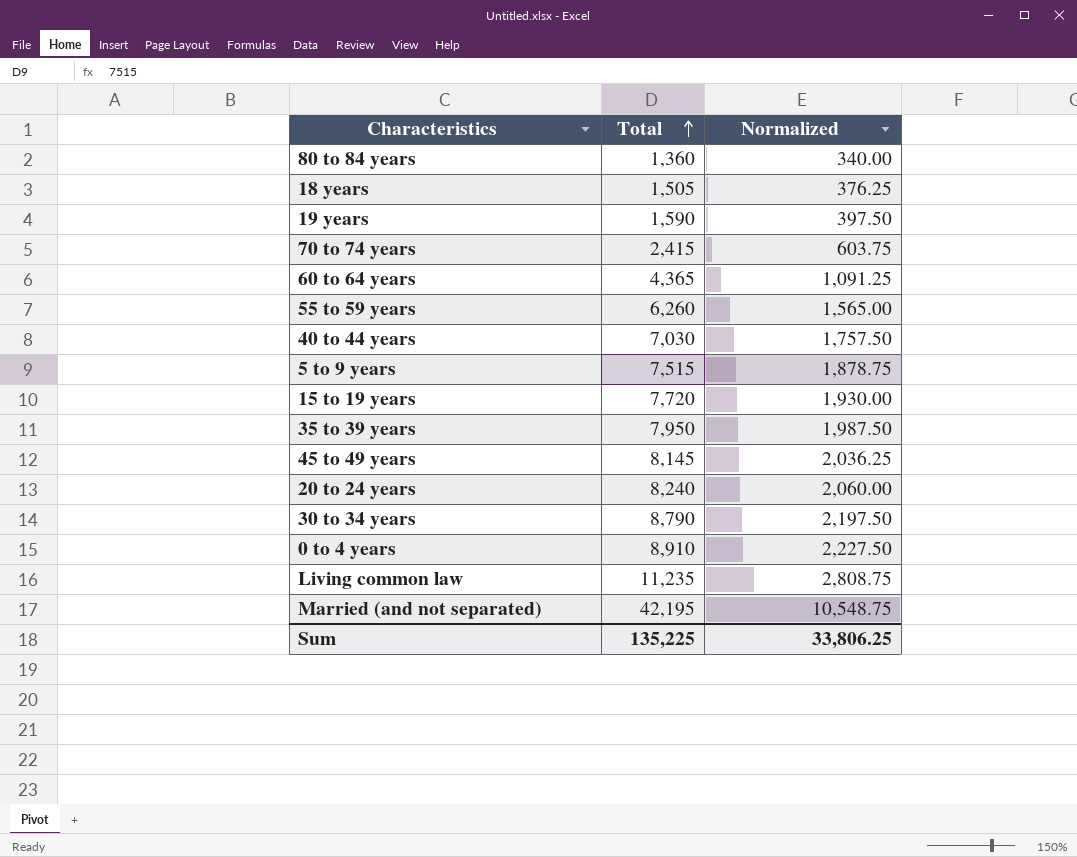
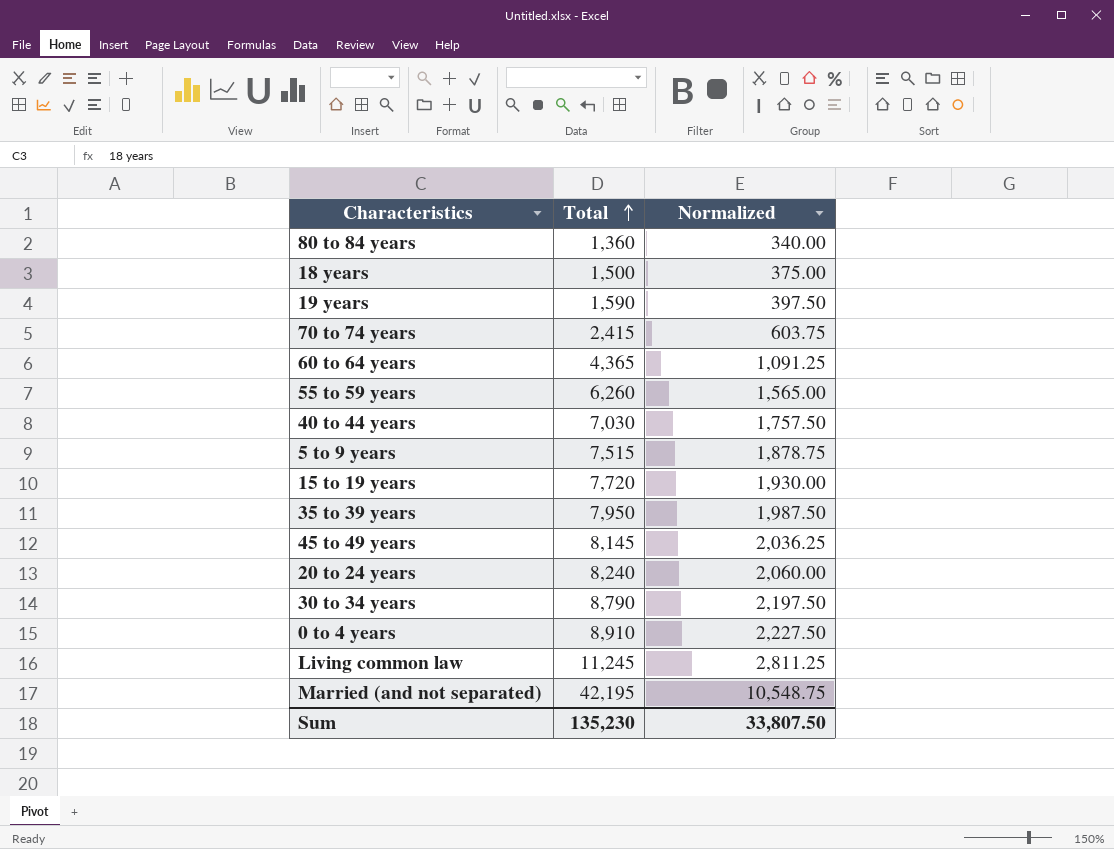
18 years | Total: 1,505 -> 1,500
18 years | Normalized: 376.25 -> 375.00
Living common law | Total: 11,235 -> 11,245
Living common law | Normalized: 2,808.75 -> 2,811.25
Sum | Total: 135,225 -> 135,230
Sum | Normalized: 33,806.25 -> 33,807.50

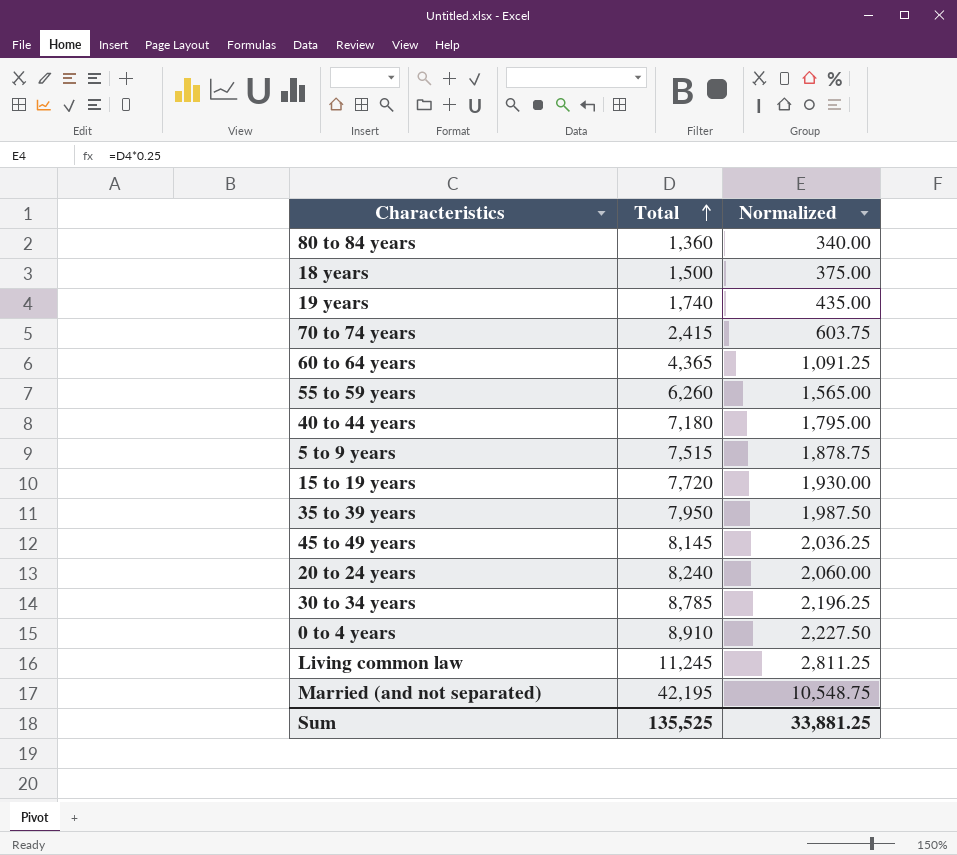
19 years | Total: 1,590 -> 1,740
19 years | Normalized: 397.50 -> 435.00
40 to 44 years | Total: 7,030 -> 7,180
40 to 44 years | Normalized: 1,757.50 -> 1,795.00
30 to 34 years | Total: 8,790 -> 8,785
30 to 34 years | Normalized: 2,197.50 -> 2,196.25
Sum | Total: 135,230 -> 135,525
Sum | Normalized: 33,807.50 -> 33,881.25

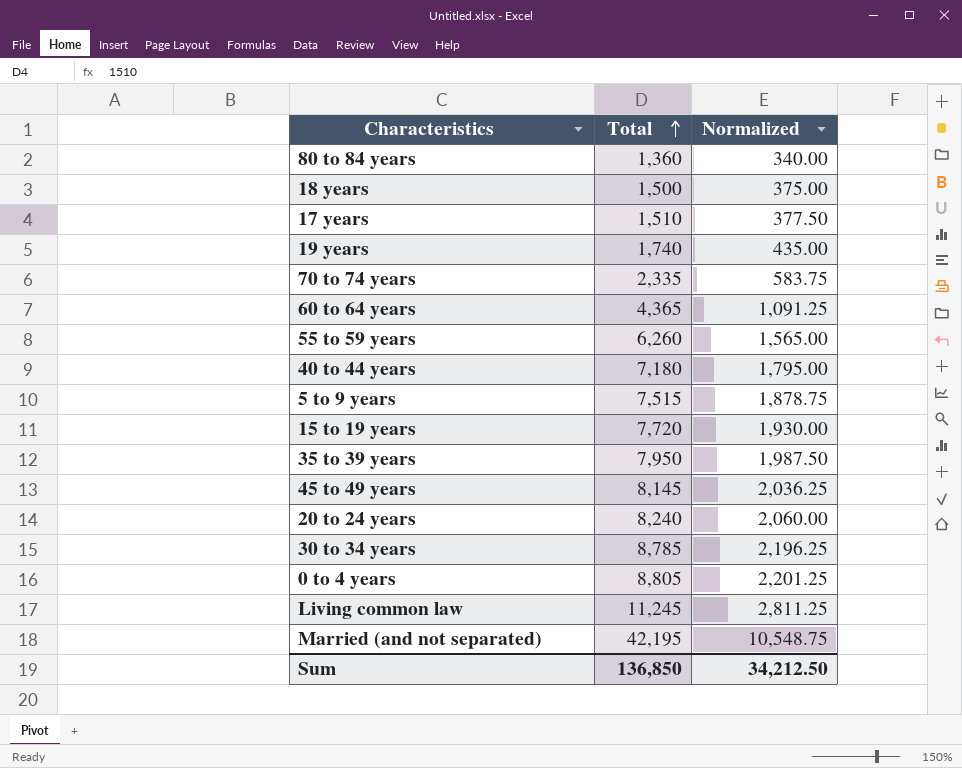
row 17 years: none -> 1,510 | 377.50
70 to 74 years | Total: 2,415 -> 2,335
70 to 74 years | Normalized: 603.75 -> 583.75
0 to 4 years | Total: 8,910 -> 8,805
0 to 4 years | Normalized: 2,227.50 -> 2,201.25
Sum | Total: 135,525 -> 136,850
Sum | Normalized: 33,881.25 -> 34,212.50

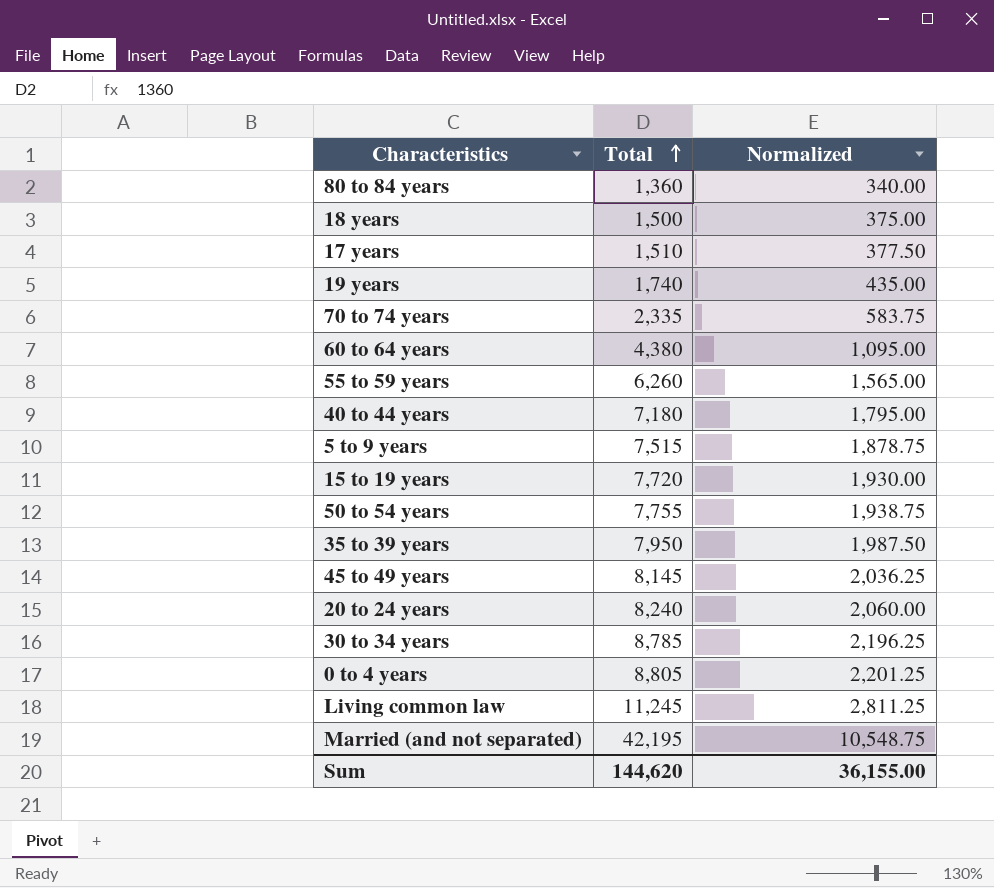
60 to 64 years | Total: 4,365 -> 4,380
60 to 64 years | Normalized: 1,091.25 -> 1,095.00
row 50 to 54 years: none -> 7,755 | 1,938.75
Sum | Total: 136,850 -> 144,620
Sum | Normalized: 34,212.50 -> 36,155.00

